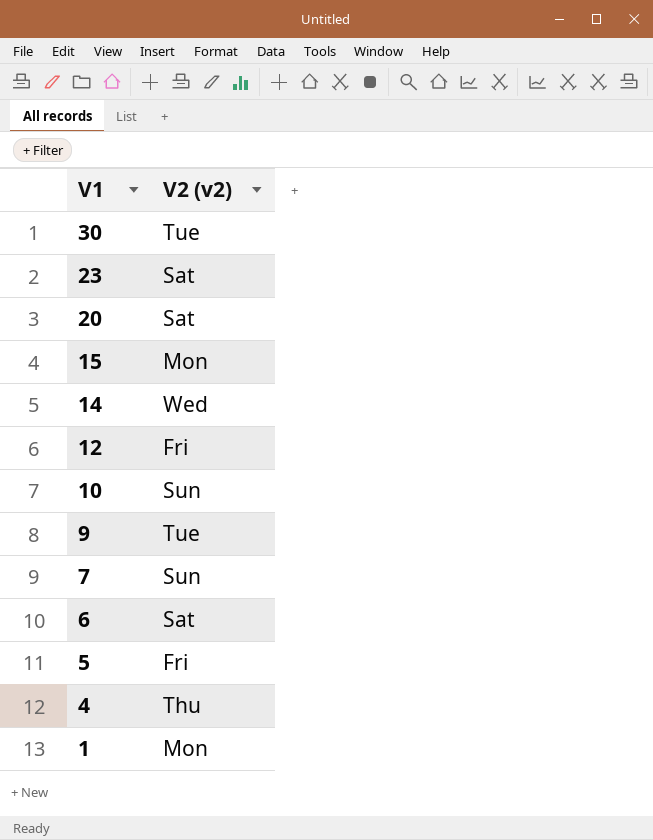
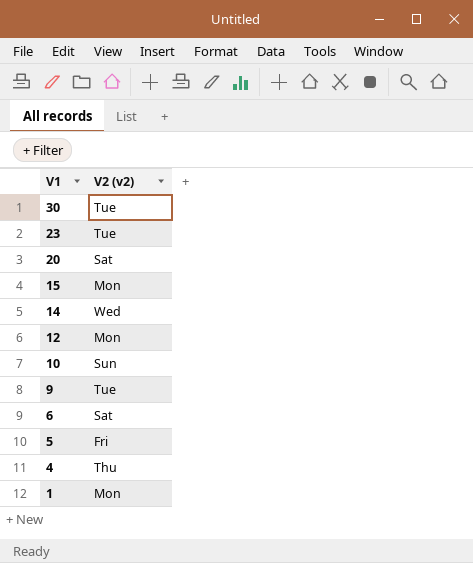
row 7: Sun -> none
23 | V2 (v2): Sat -> Tue
12 | V2 (v2): Fri -> Mon

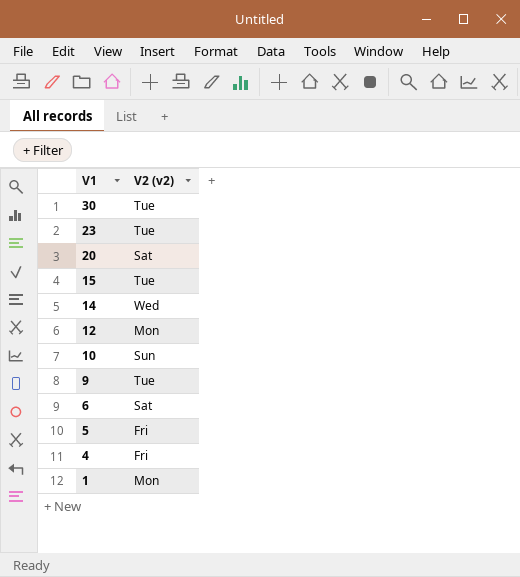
15 | V2 (v2): Mon -> Tue
4 | V2 (v2): Thu -> Fri

